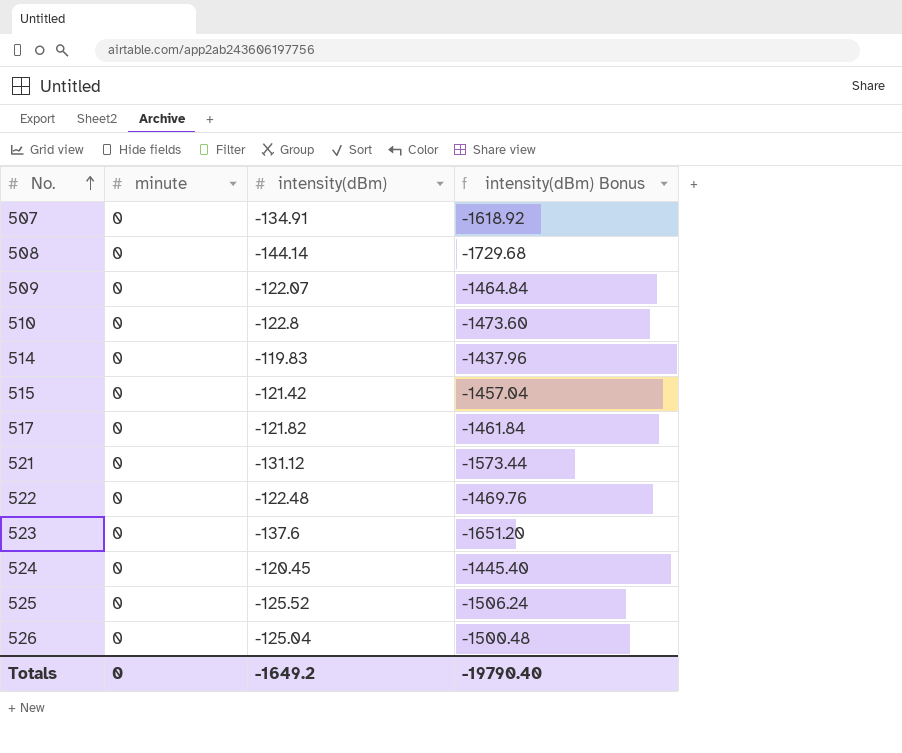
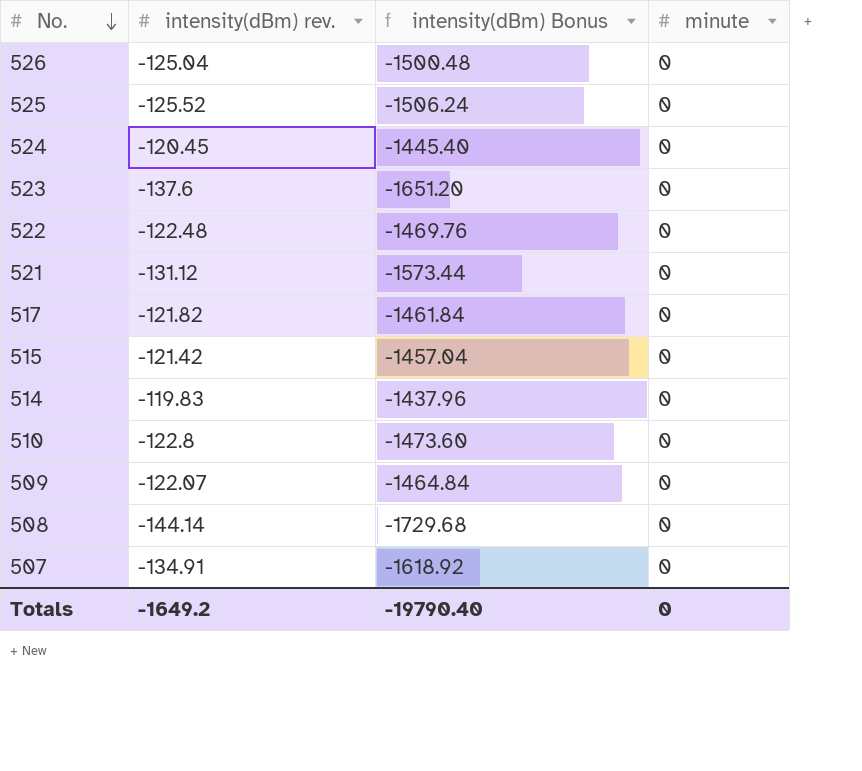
row order: No. ascending -> No. descending
column name: intensity(dBm) -> intensity(dBm) rev.
column minute | position: 2 -> 4

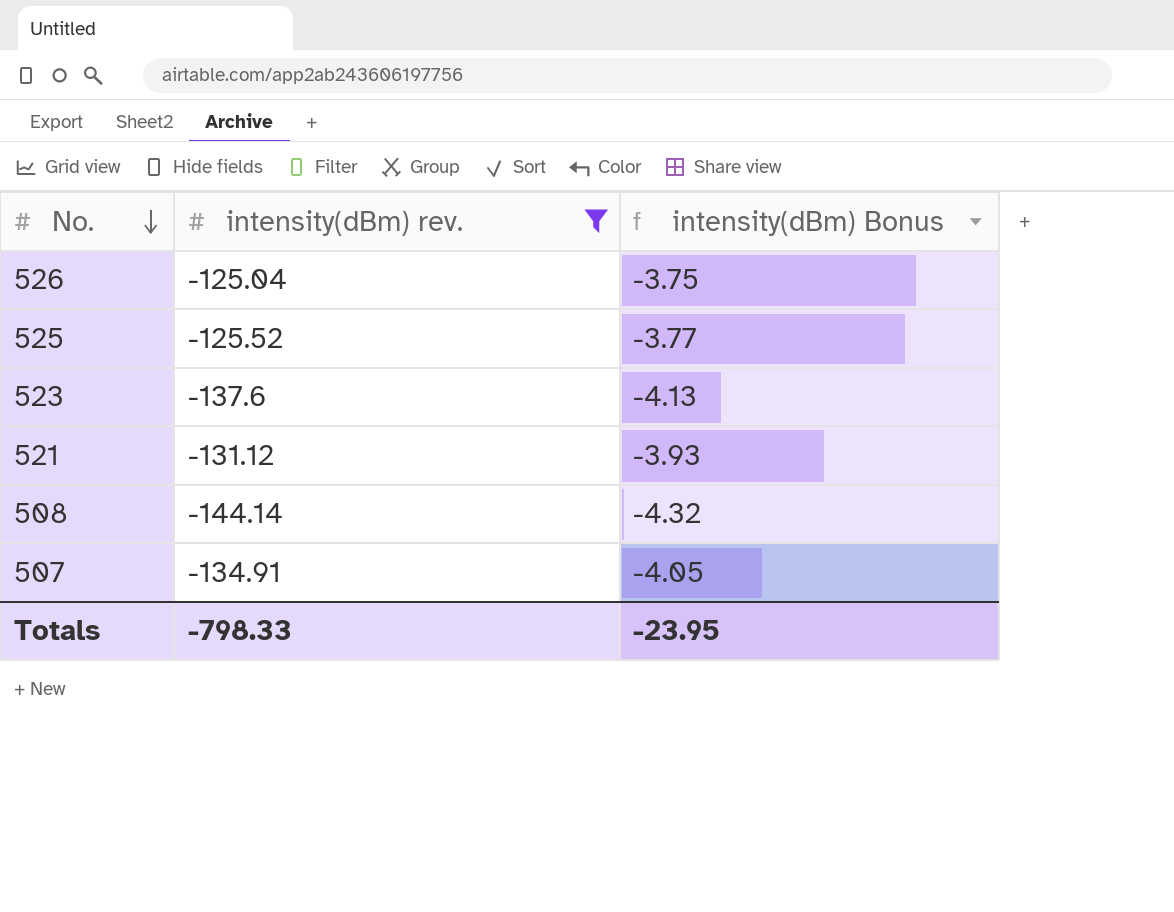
filter: none -> intensity(dBm) rev. <= -125.04
column minute | position: 4 -> none
column intensity(dBm) Bonus | formula: [intensity(dBm) rev.] * 12 -> [intensity(dBm) rev.] * 0.03
Totals | intensity(dBm) rev.: -1649.2 -> -798.33
Totals | intensity(dBm) Bonus: -19790.40 -> -23.95

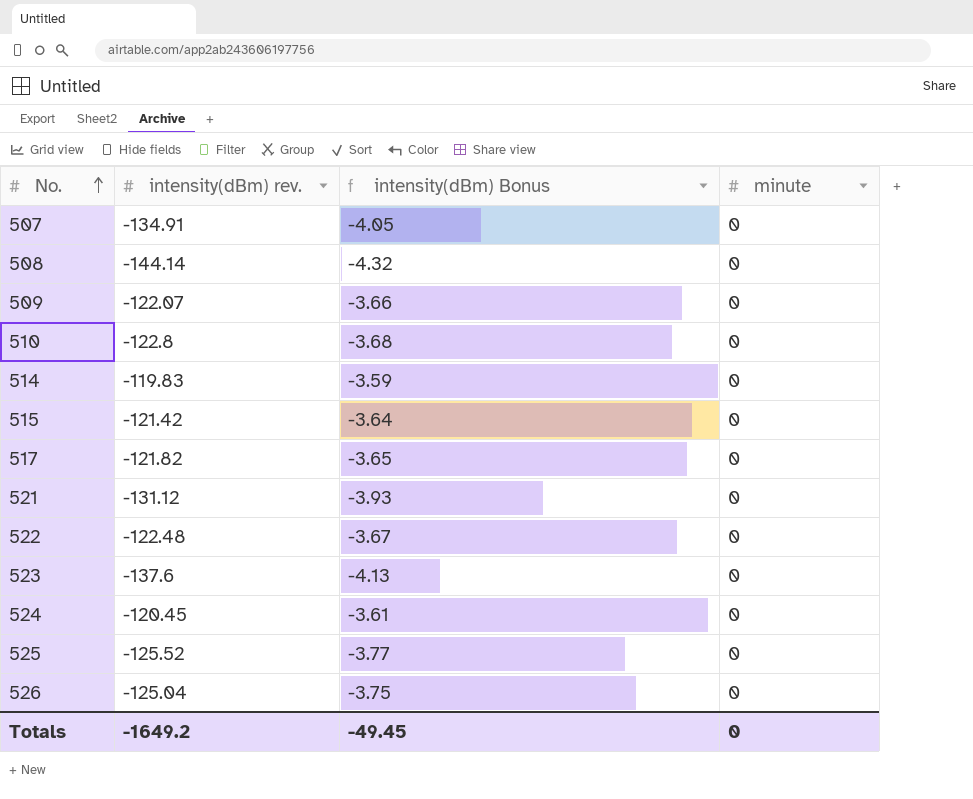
filter: intensity(dBm) rev. <= -125.04 -> none
row order: No. descending -> No. ascending
column minute | position: none -> 4
Totals | intensity(dBm) rev.: -798.33 -> -1649.2
Totals | intensity(dBm) Bonus: -23.95 -> -49.45

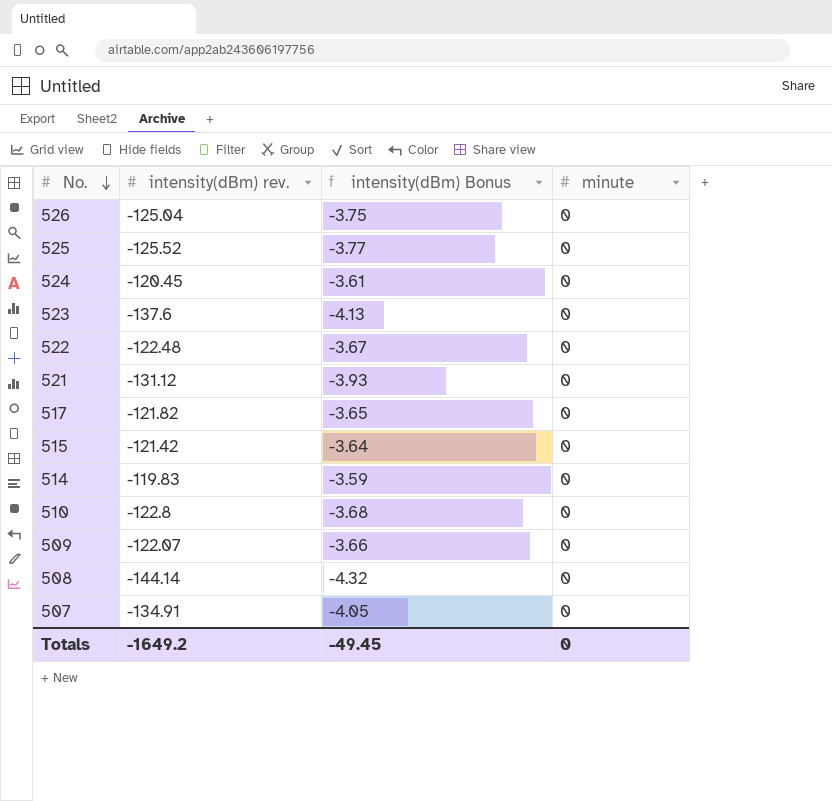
row order: No. ascending -> No. descending

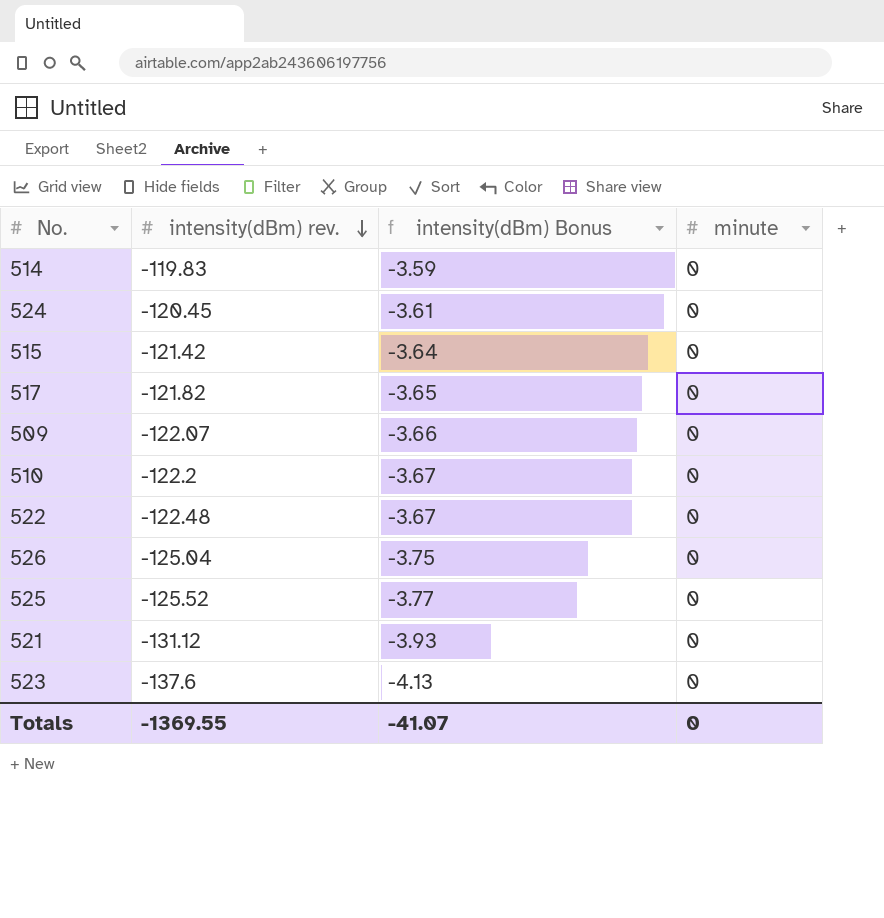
row order: No. descending -> intensity(dBm) rev. descending
row 508: -144.14 | -4.32 | 0 -> none
row 507: -134.91 | -4.05 | 0 -> none
510 | intensity(dBm) rev.: -122.8 -> -122.2
510 | intensity(dBm) Bonus: -3.68 -> -3.67
Totals | intensity(dBm) rev.: -1649.2 -> -1369.55
Totals | intensity(dBm) Bonus: -49.45 -> -41.07

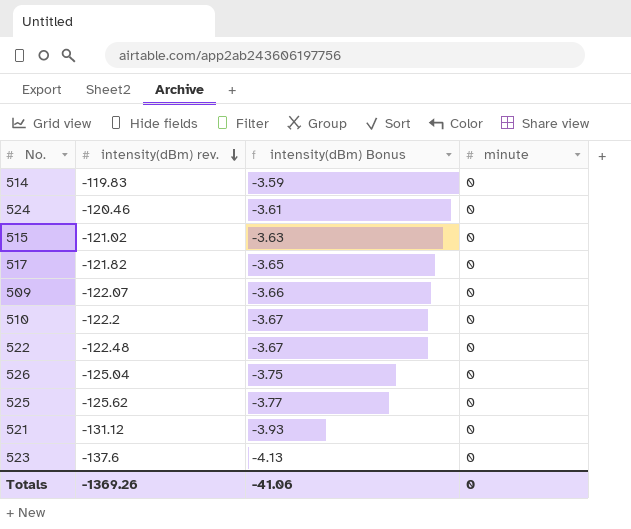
524 | intensity(dBm) rev.: -120.45 -> -120.46
515 | intensity(dBm) rev.: -121.42 -> -121.02
515 | intensity(dBm) Bonus: -3.64 -> -3.63
525 | intensity(dBm) rev.: -125.52 -> -125.62
Totals | intensity(dBm) rev.: -1369.55 -> -1369.26
Totals | intensity(dBm) Bonus: -41.07 -> -41.06

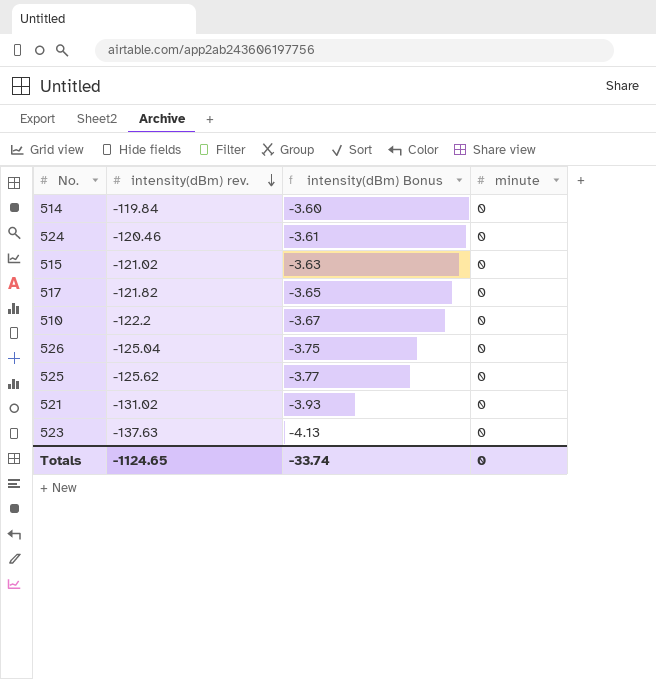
row 509: -122.07 | -3.66 | 0 -> none
row 522: -122.48 | -3.67 | 0 -> none
514 | intensity(dBm) rev.: -119.83 -> -119.84
514 | intensity(dBm) Bonus: -3.59 -> -3.60
521 | intensity(dBm) rev.: -131.12 -> -131.02
523 | intensity(dBm) rev.: -137.6 -> -137.63
Totals | intensity(dBm) rev.: -1369.26 -> -1124.65
Totals | intensity(dBm) Bonus: -41.06 -> -33.74

